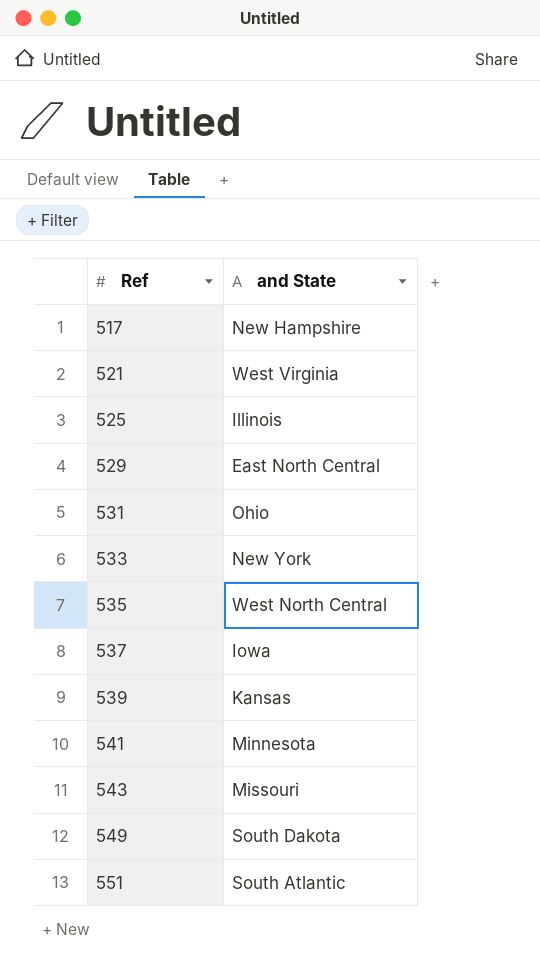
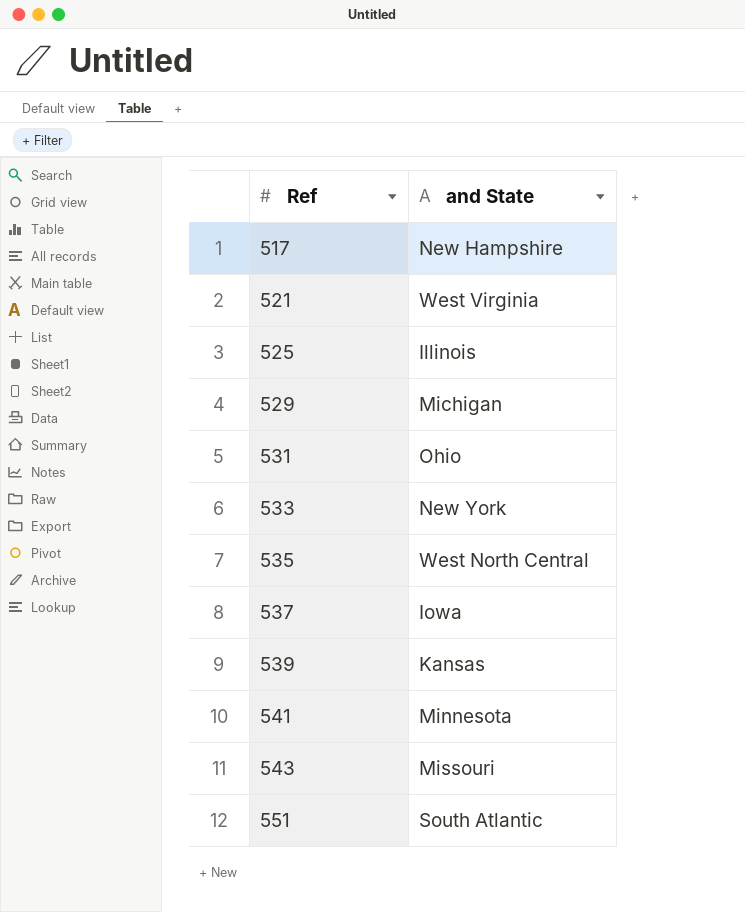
row 549: South Dakota -> none
529 | and State: East North Central -> Michigan

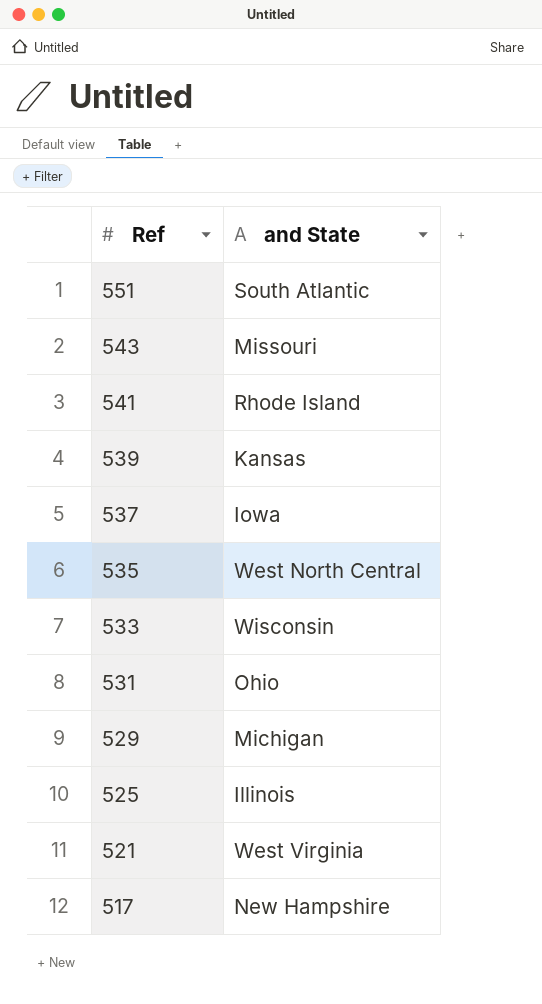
row order: Ref ascending -> Ref descending
541 | and State: Minnesota -> Rhode Island
533 | and State: New York -> Wisconsin

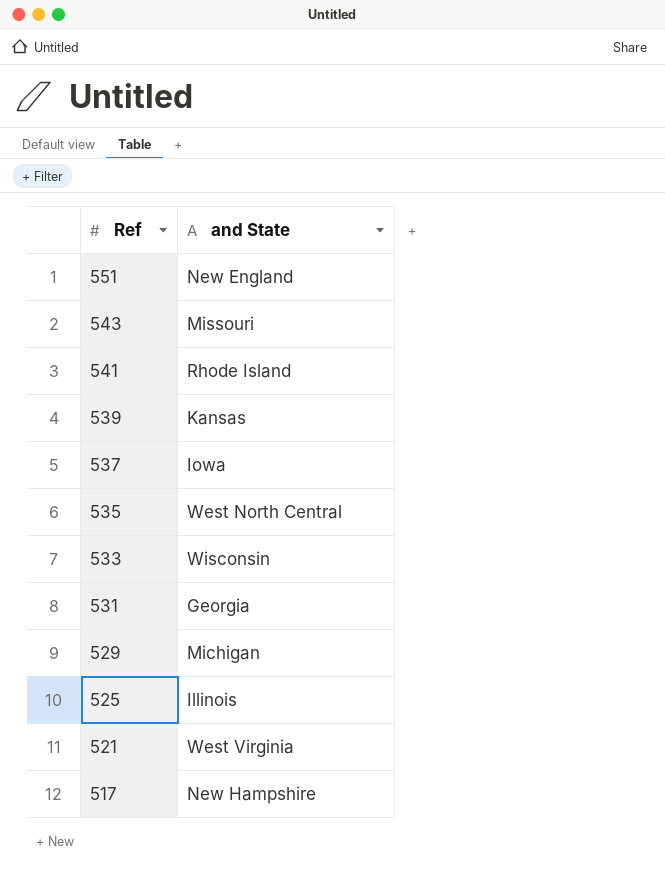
551 | and State: South Atlantic -> New England
531 | and State: Ohio -> Georgia

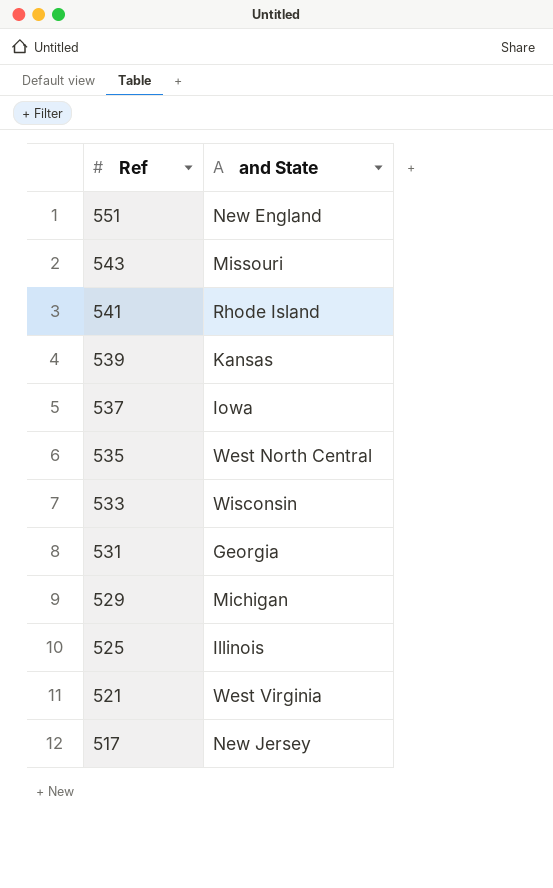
517 | and State: New Hampshire -> New Jersey

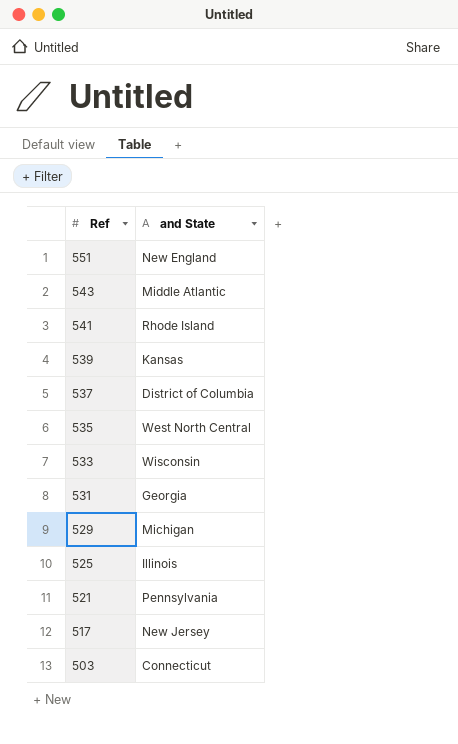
543 | and State: Missouri -> Middle Atlantic
537 | and State: Iowa -> District of Columbia
521 | and State: West Virginia -> Pennsylvania
row 503: none -> Connecticut

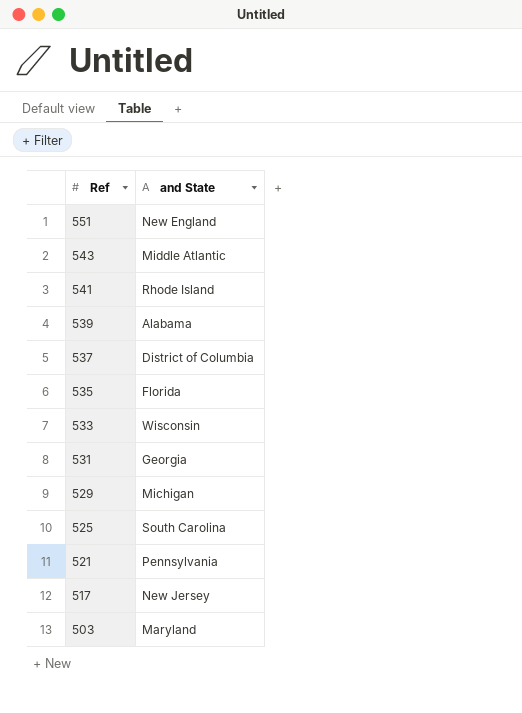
539 | and State: Kansas -> Alabama
535 | and State: West North Central -> Florida
525 | and State: Illinois -> South Carolina
503 | and State: Connecticut -> Maryland

